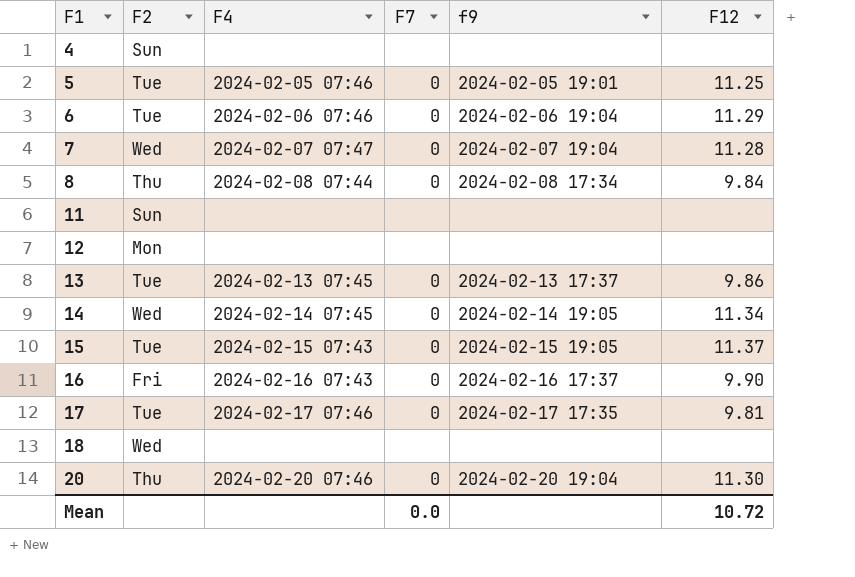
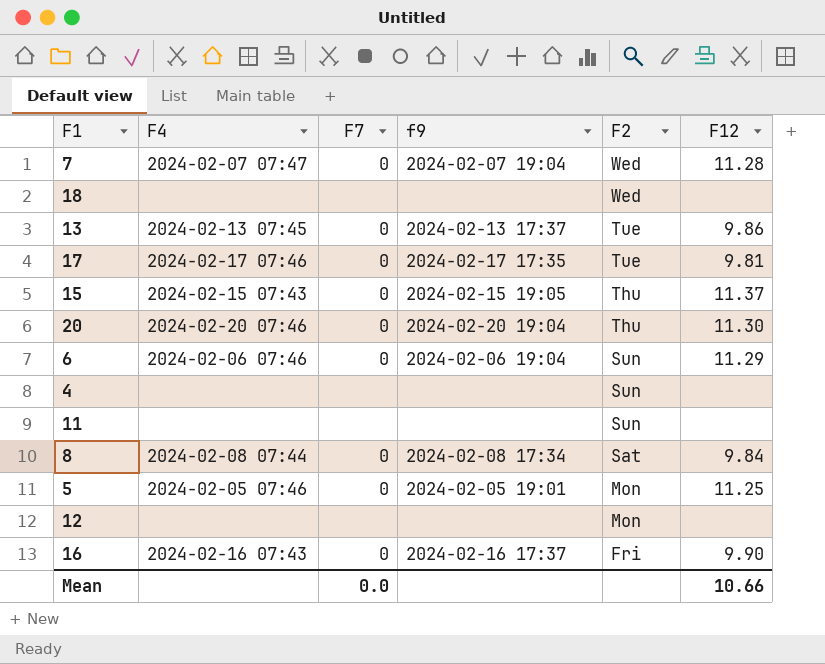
row order: F1 ascending -> F2 descending
column F2 | position: 2 -> 5
row 14: Wed | 2024-02-14 07:45 | 0 | 2024-02-14 19:05 | 11.34 -> none
15 | F2: Tue -> Thu
6 | F2: Tue -> Sun
8 | F2: Thu -> Sat
5 | F2: Tue -> Mon
Mean | F12: 10.72 -> 10.66

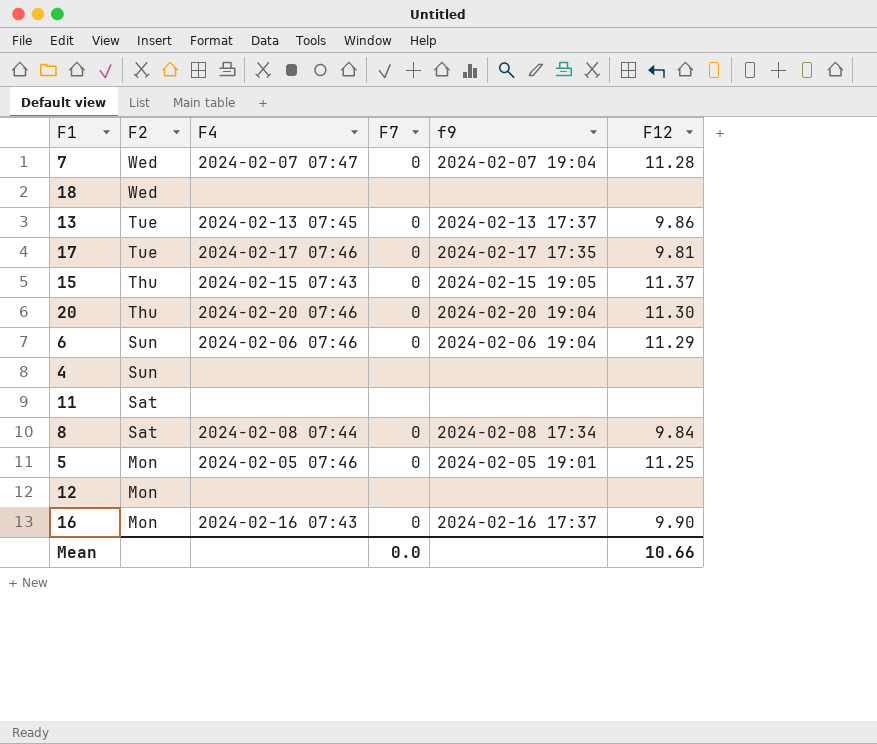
column F2 | position: 5 -> 2
11 | F2: Sun -> Sat
16 | F2: Fri -> Mon

